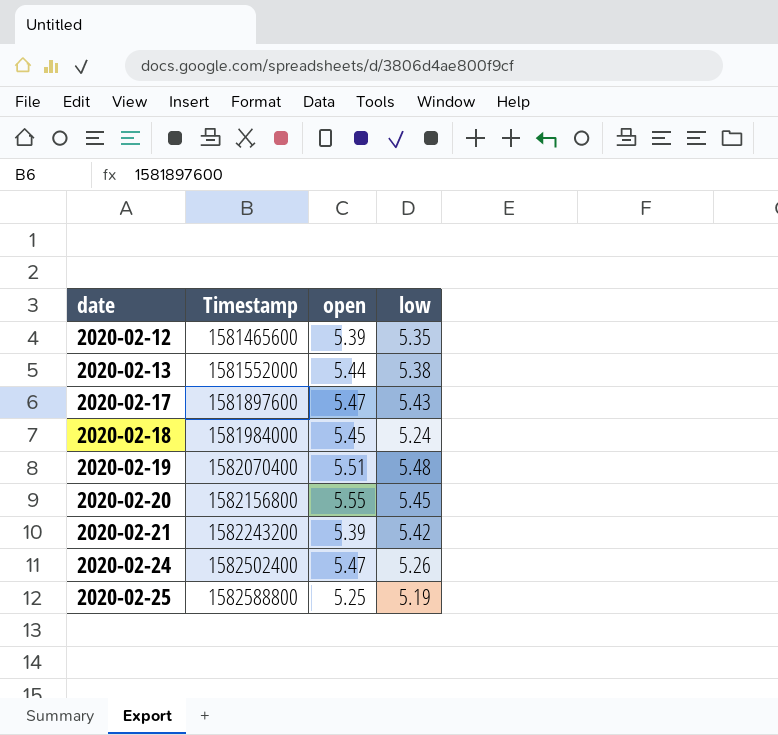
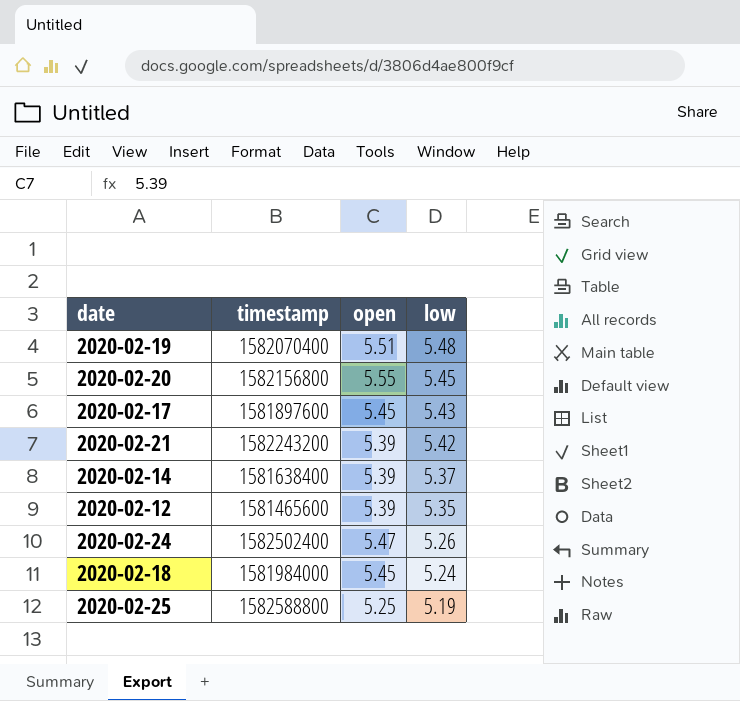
row order: date ascending -> low descending
column name: Timestamp -> timestamp
row 2020-02-13: 1581552000 | 5.44 | 5.38 -> none
2020-02-17 | open: 5.47 -> 5.45
row 2020-02-14: none -> 1581638400 | 5.39 | 5.37

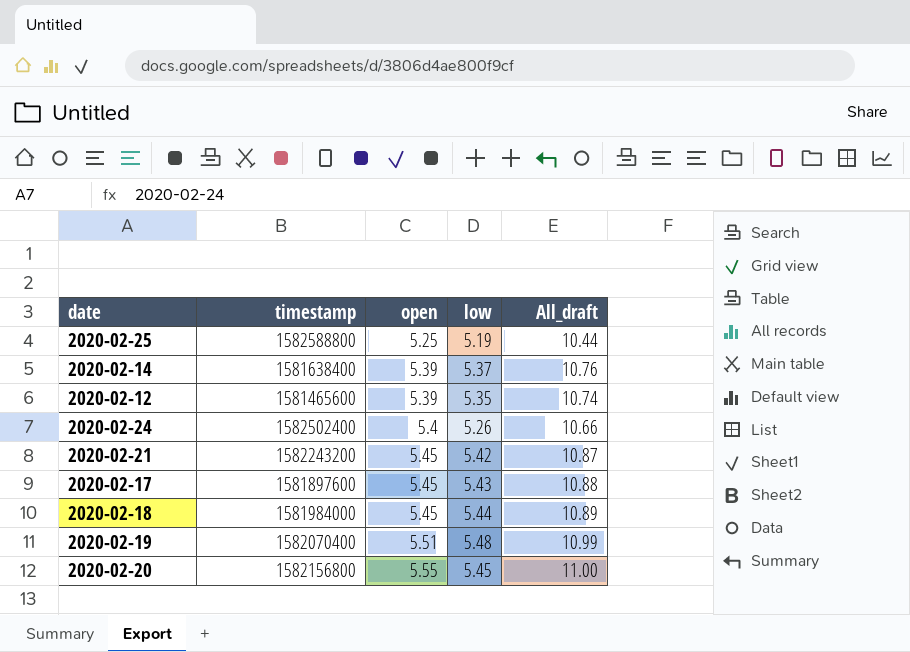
row order: low descending -> open ascending
column All_draft | formula: none -> [open] + [low]
2020-02-24 | open: 5.47 -> 5.4
2020-02-21 | open: 5.39 -> 5.45
2020-02-18 | low: 5.24 -> 5.44

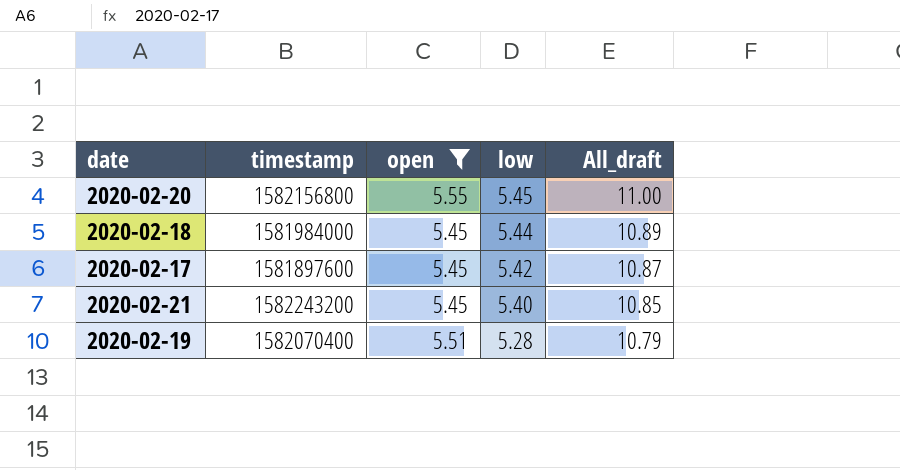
filter: none -> open >= 5.45
row order: open ascending -> low descending
2020-02-17 | low: 5.43 -> 5.42
2020-02-17 | All_draft: 10.88 -> 10.87
2020-02-21 | low: 5.42 -> 5.40
2020-02-21 | All_draft: 10.87 -> 10.85
2020-02-19 | low: 5.48 -> 5.28
2020-02-19 | All_draft: 10.99 -> 10.79

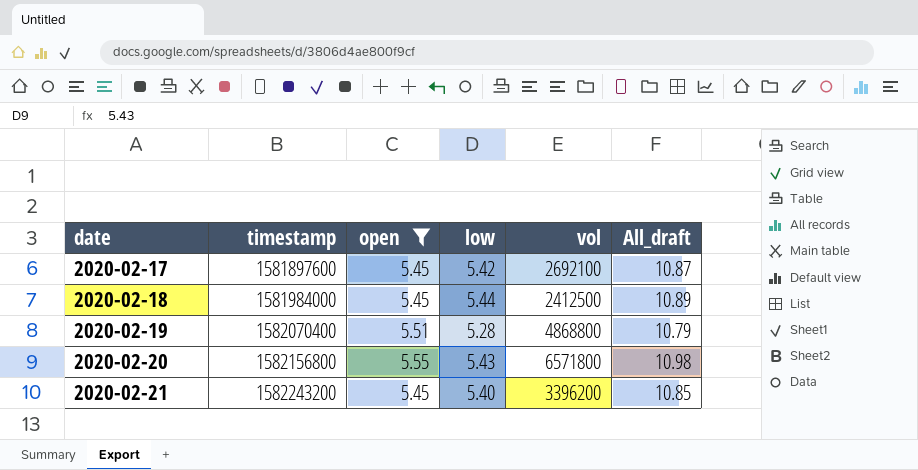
row order: low descending -> date ascending
column vol | position: none -> 5
2020-02-20 | low: 5.45 -> 5.43
2020-02-20 | All_draft: 11.00 -> 10.98

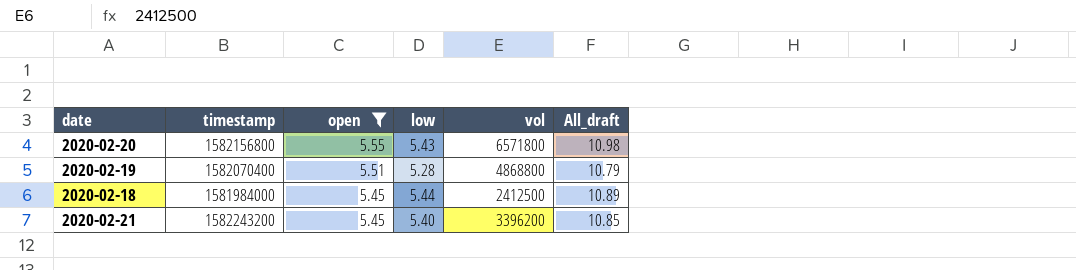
row order: date ascending -> open descending
row 2020-02-17: 1581897600 | 5.45 | 5.42 | 2692100 | 10.87 -> none

